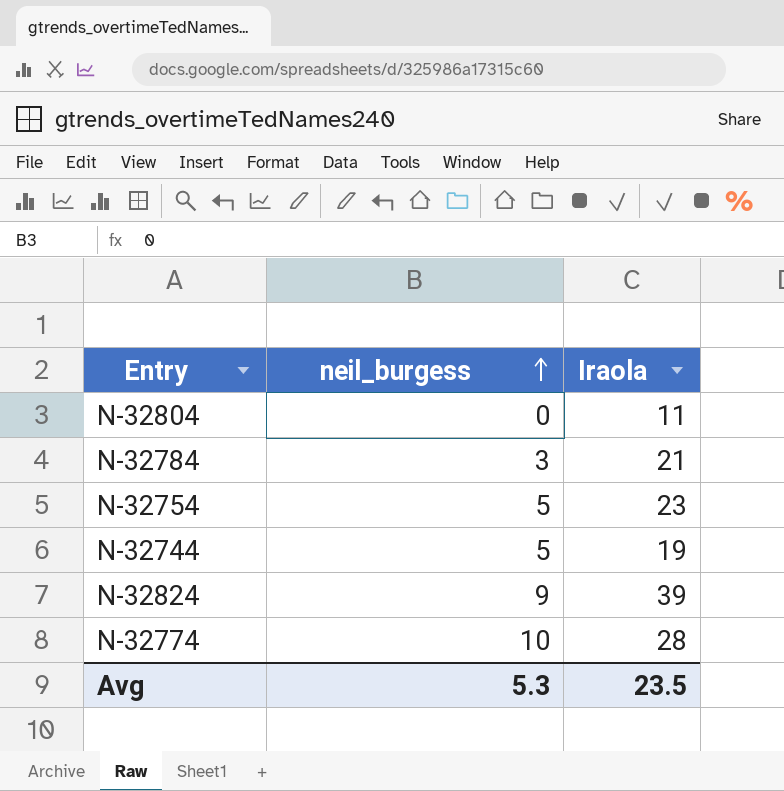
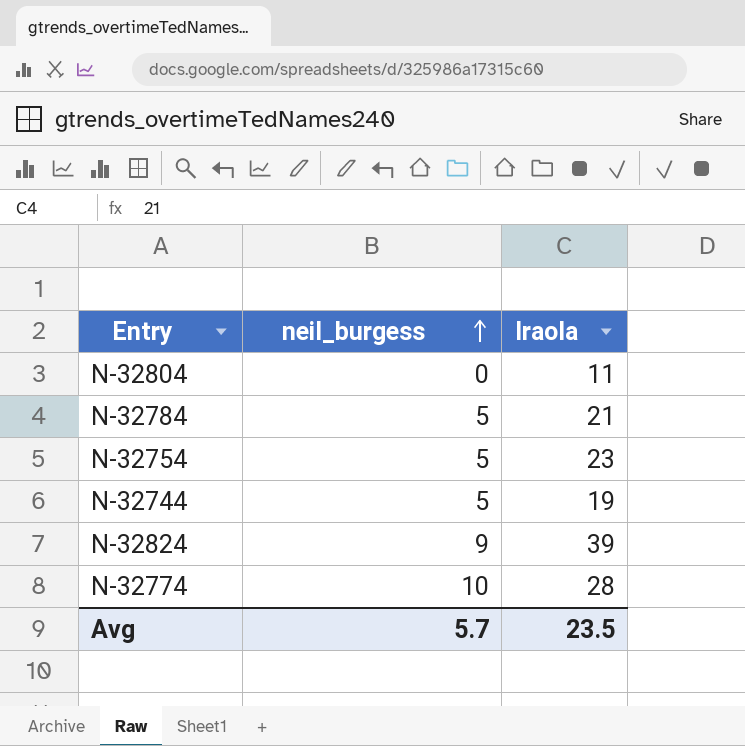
N-32784 | neil_burgess: 3 -> 5
Avg | neil_burgess: 5.3 -> 5.7

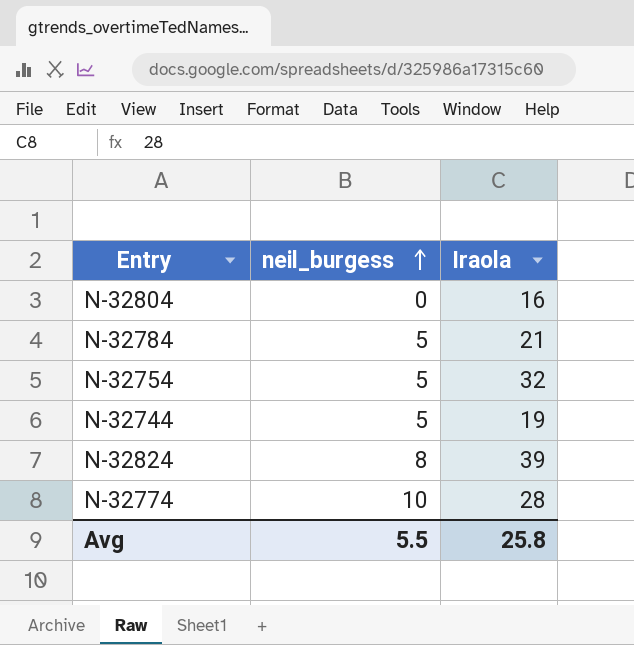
N-32804 | Iraola: 11 -> 16
N-32754 | Iraola: 23 -> 32
N-32824 | neil_burgess: 9 -> 8
Avg | neil_burgess: 5.7 -> 5.5
Avg | Iraola: 23.5 -> 25.8

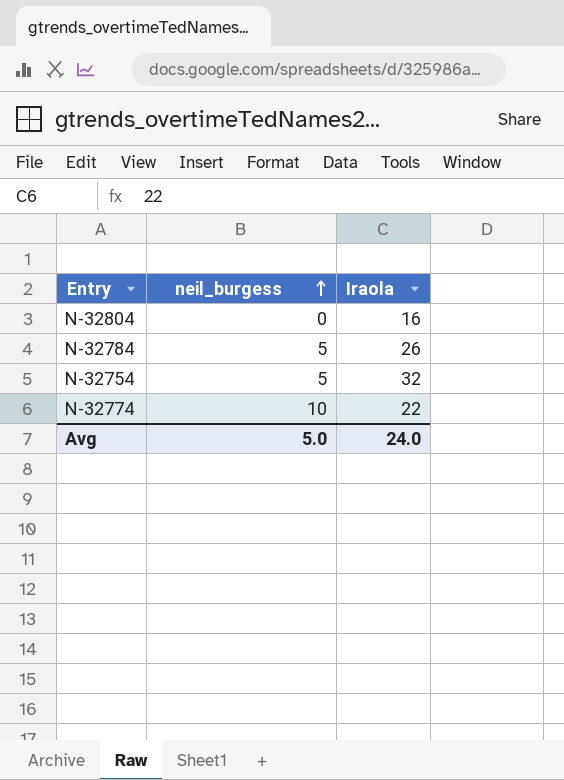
row N-32744: 5 | 19 -> none
row N-32824: 8 | 39 -> none
N-32784 | Iraola: 21 -> 26
N-32774 | Iraola: 28 -> 22
Avg | neil_burgess: 5.5 -> 5.0
Avg | Iraola: 25.8 -> 24.0

